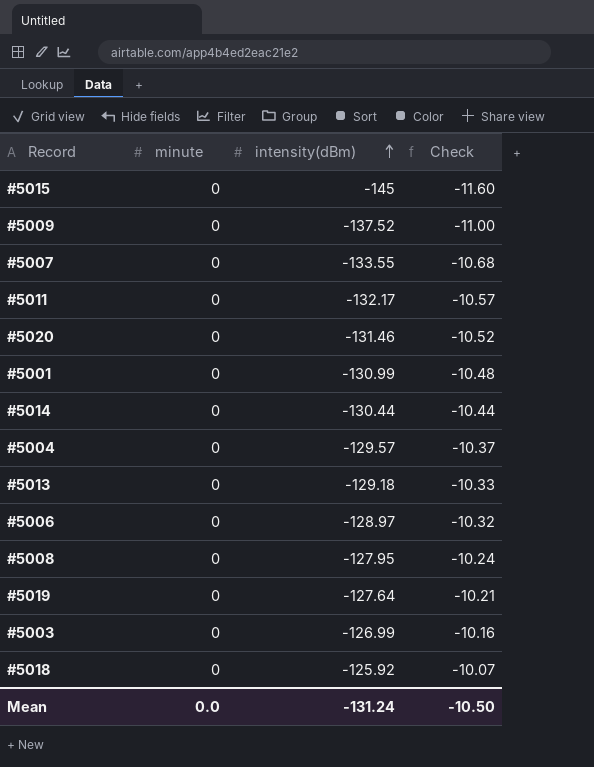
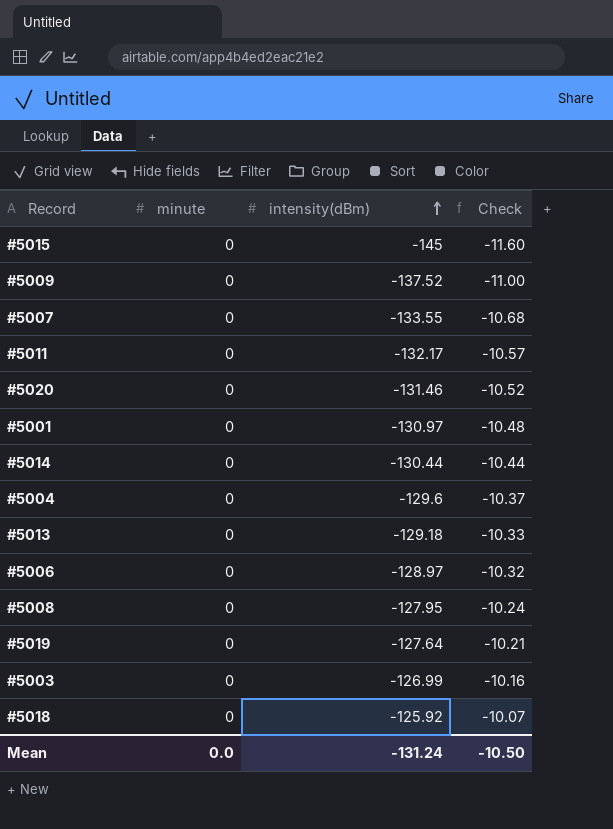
#5001 | intensity(dBm): -130.99 -> -130.97
#5004 | intensity(dBm): -129.57 -> -129.6

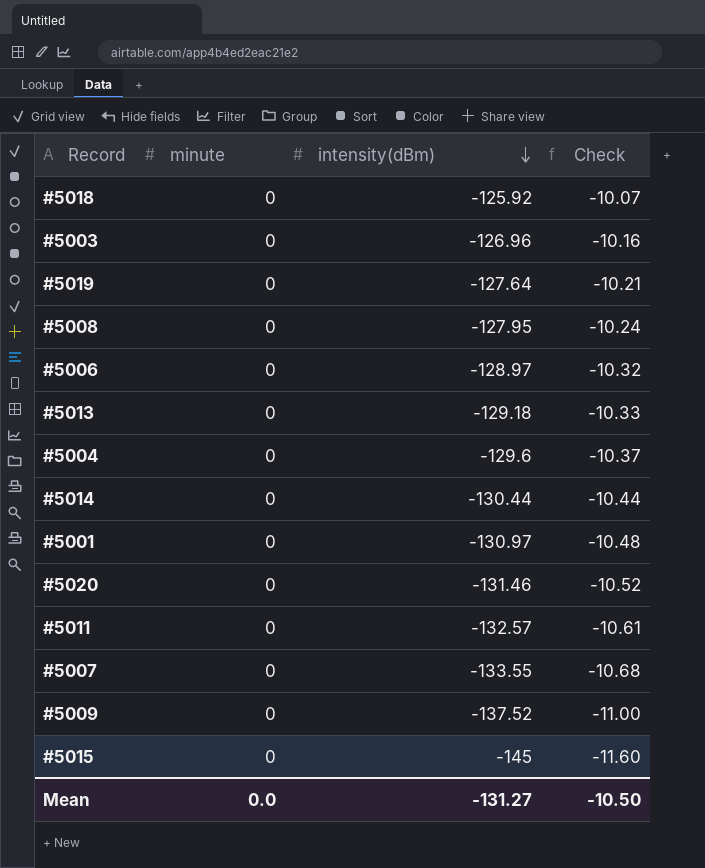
row order: intensity(dBm) ascending -> intensity(dBm) descending
#5003 | intensity(dBm): -126.99 -> -126.96
#5011 | intensity(dBm): -132.17 -> -132.57
#5011 | Check: -10.57 -> -10.61
Mean | intensity(dBm): -131.24 -> -131.27

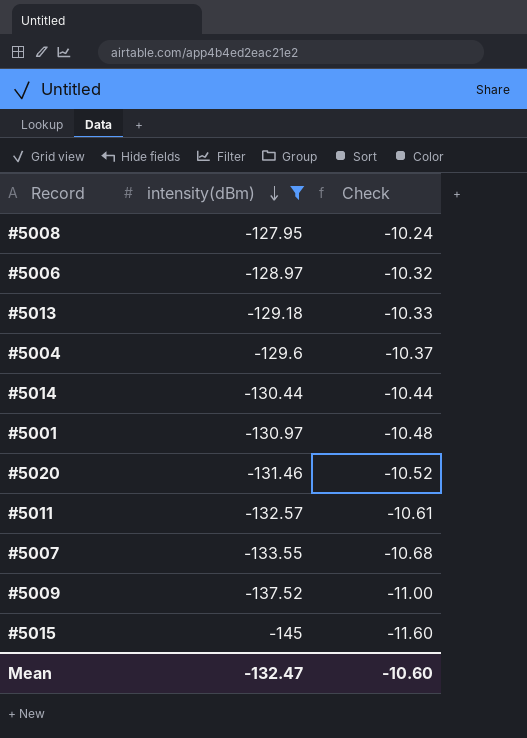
filter: none -> intensity(dBm) <= -127.95
column minute | position: 2 -> none
Mean | intensity(dBm): -131.27 -> -132.47
Mean | Check: -10.50 -> -10.60

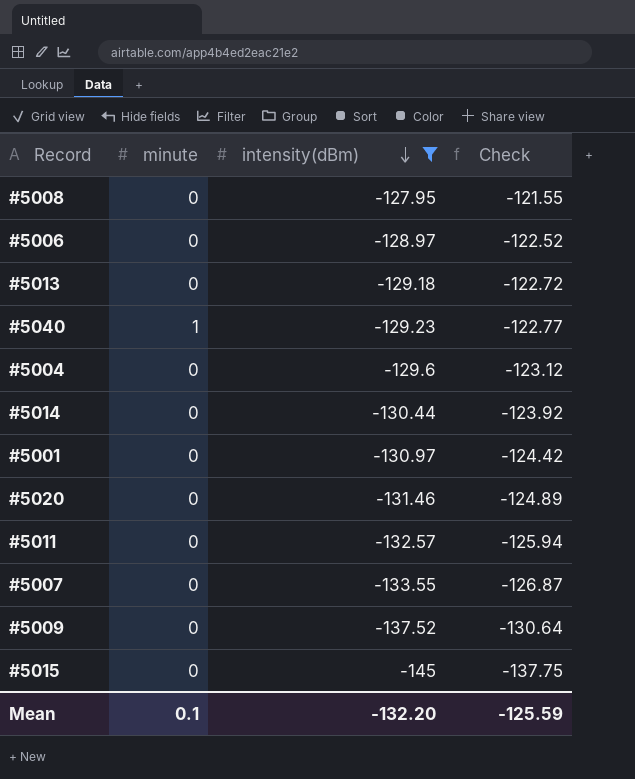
column minute | position: none -> 2
column Check | formula: [intensity(dBm)] * 0.08 -> [intensity(dBm)] * 0.95
row #5040: none -> 1 | -129.23 | -122.77
Mean | intensity(dBm): -132.47 -> -132.20
Mean | Check: -10.60 -> -125.59

